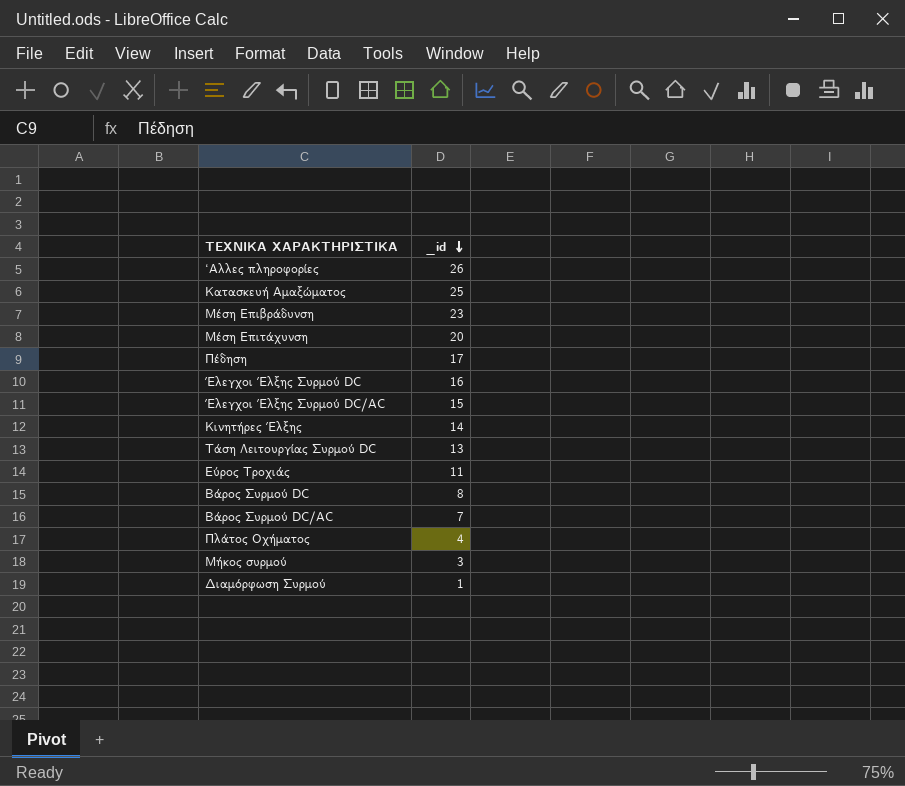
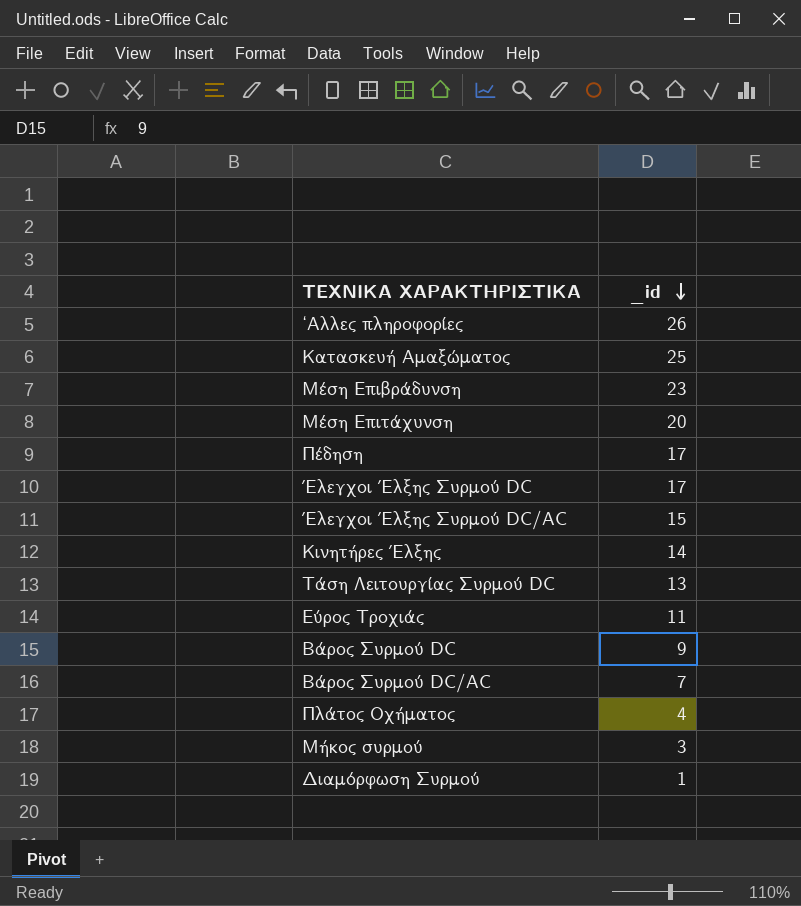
Έλεγχοι Έλξης Συρμού DC | _id: 16 -> 17
Βάρος Συρμού DC | _id: 8 -> 9

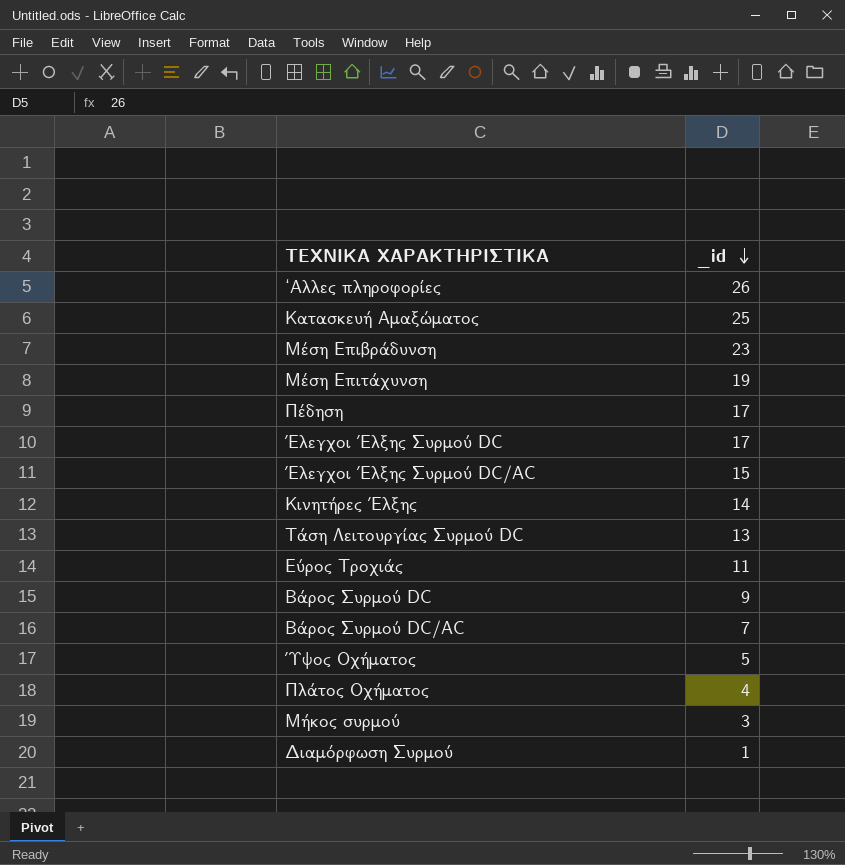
Μέση Επιτάχυνση | _id: 20 -> 19
row Ύψος Οχήματος: none -> 5

